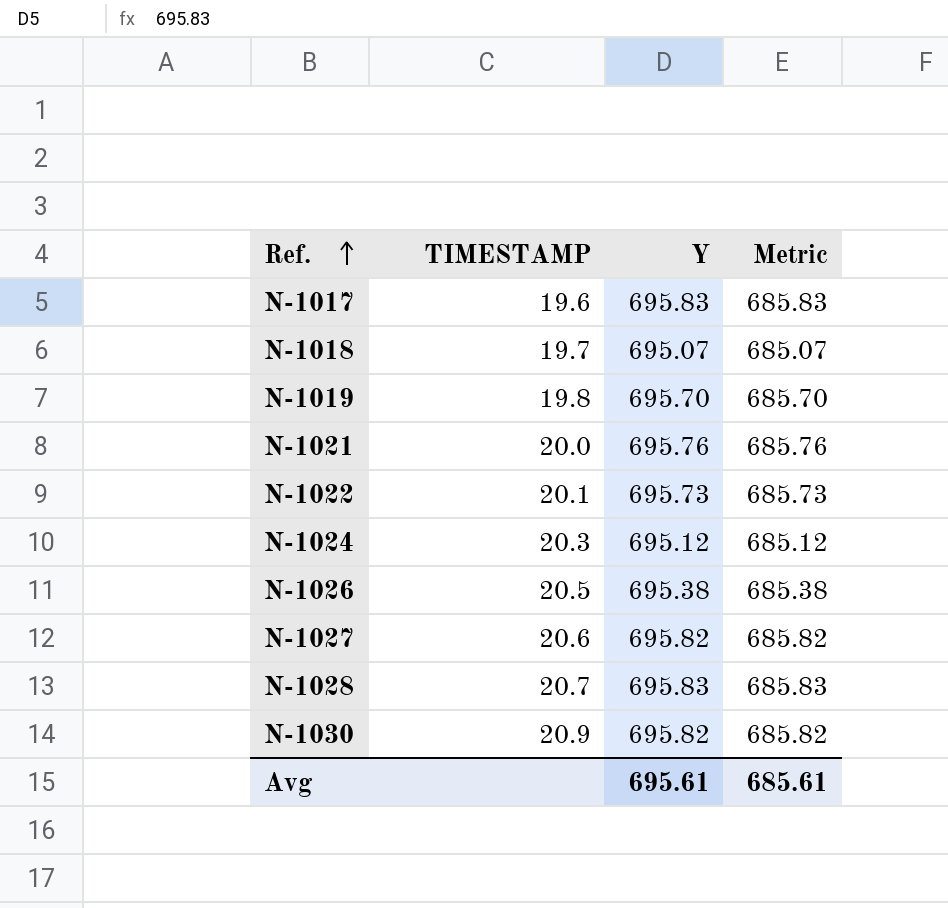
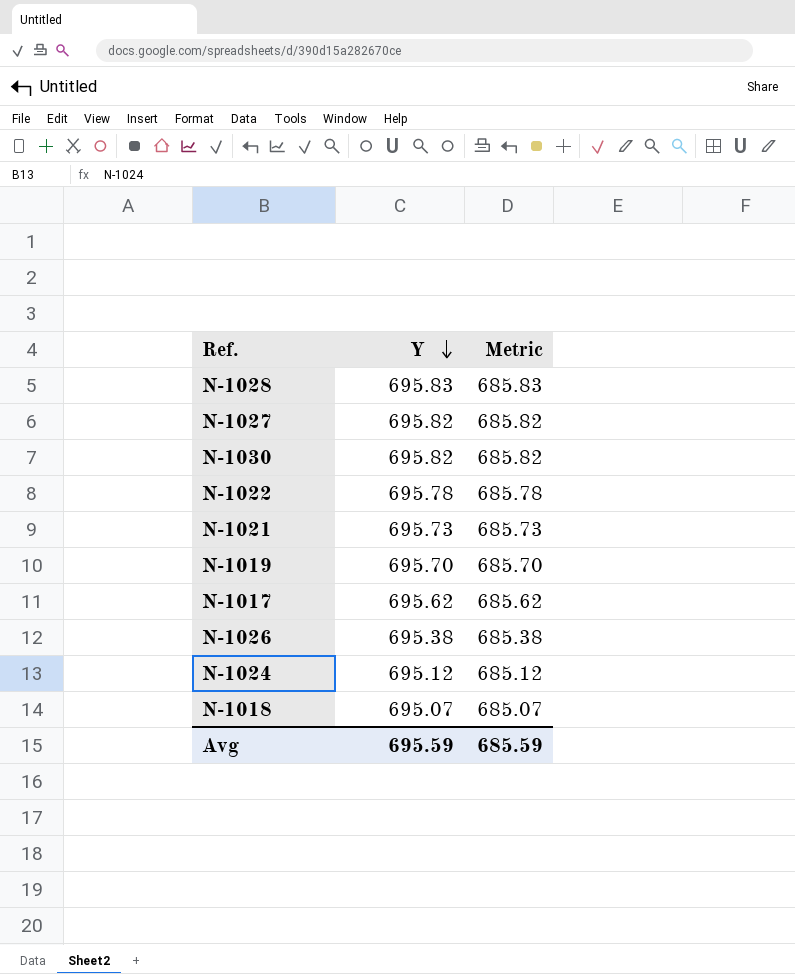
row order: Ref. ascending -> Y descending
column TIMESTAMP | position: 2 -> none
N-1022 | Y: 695.73 -> 695.78
N-1022 | Metric: 685.73 -> 685.78
N-1021 | Y: 695.76 -> 695.73
N-1021 | Metric: 685.76 -> 685.73
N-1017 | Y: 695.83 -> 695.62
N-1017 | Metric: 685.83 -> 685.62
Avg | Y: 695.61 -> 695.59
Avg | Metric: 685.61 -> 685.59

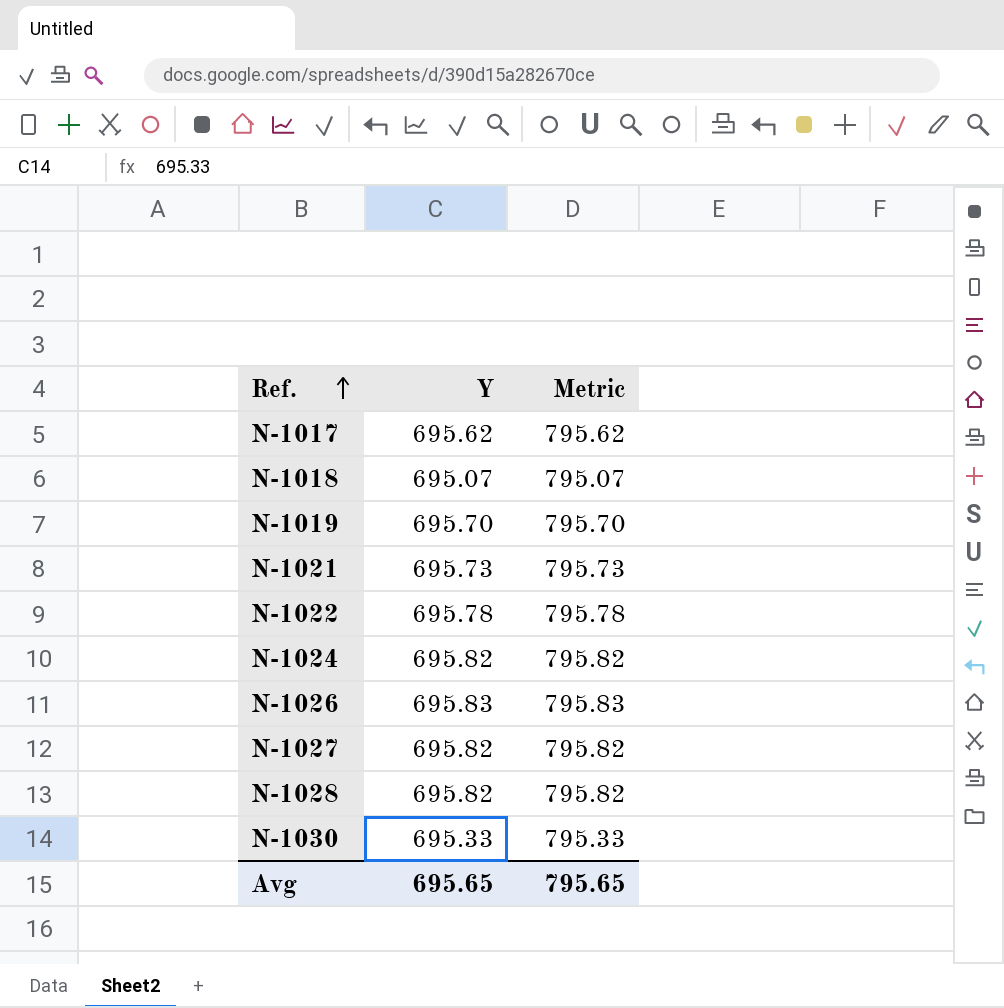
row order: Y descending -> Ref. ascending
column Metric | formula: [Y] - 10 -> [Y] + 100
N-1024 | Y: 695.12 -> 695.82
N-1026 | Y: 695.38 -> 695.83
N-1028 | Y: 695.83 -> 695.82
N-1030 | Y: 695.82 -> 695.33
Avg | Y: 695.59 -> 695.65
Avg | Metric: 685.59 -> 795.65

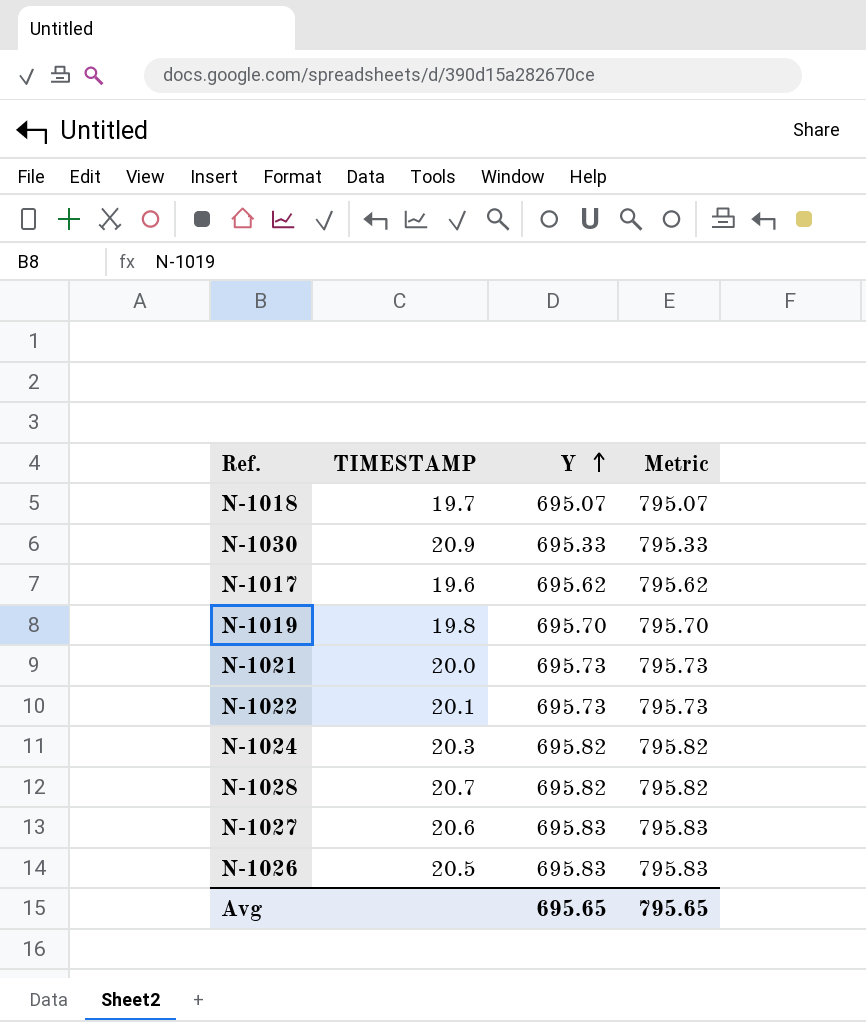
row order: Ref. ascending -> Y ascending
column TIMESTAMP | position: none -> 2
N-1022 | Y: 695.78 -> 695.73
N-1022 | Metric: 795.78 -> 795.73
N-1027 | Y: 695.82 -> 695.83
N-1027 | Metric: 795.82 -> 795.83

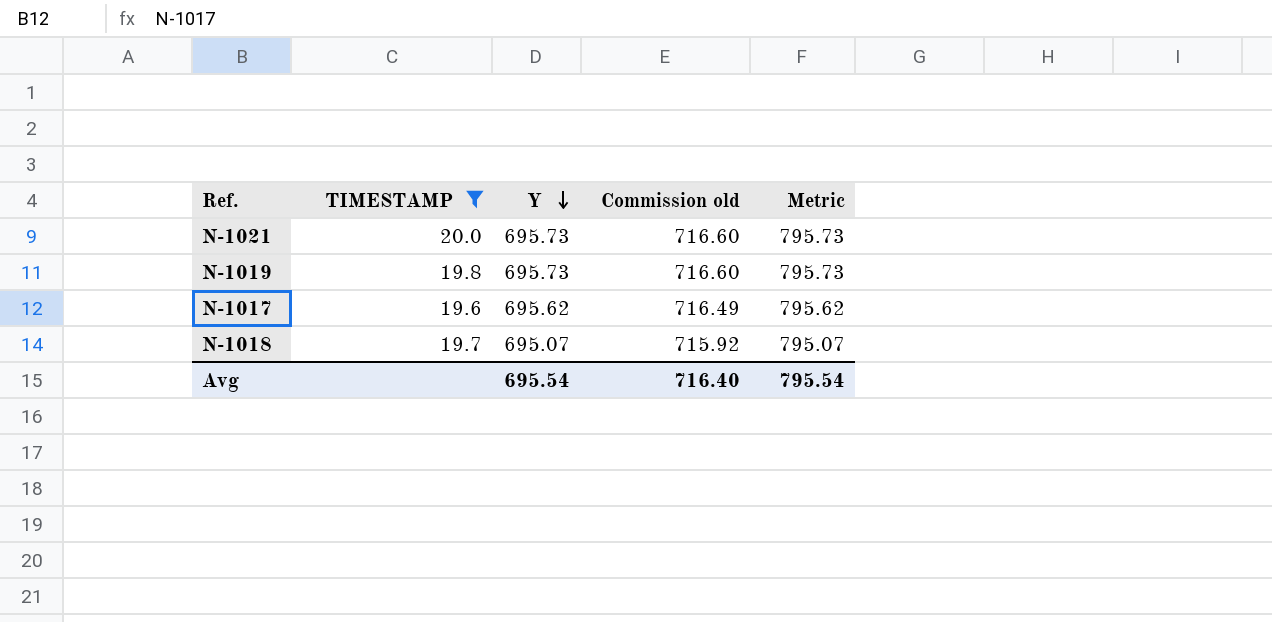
filter: none -> TIMESTAMP <= 20.0
row order: Y ascending -> Y descending
column Commission old | formula: none -> [Y] * 1.03
N-1019 | Y: 695.70 -> 695.73
N-1019 | Metric: 795.70 -> 795.73
Avg | Y: 695.65 -> 695.54
Avg | Metric: 795.65 -> 795.54

